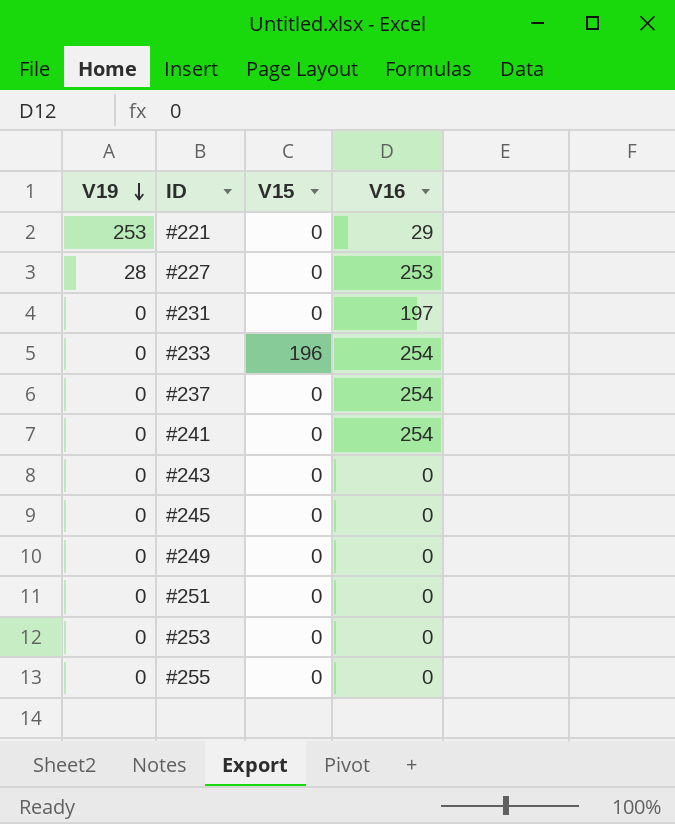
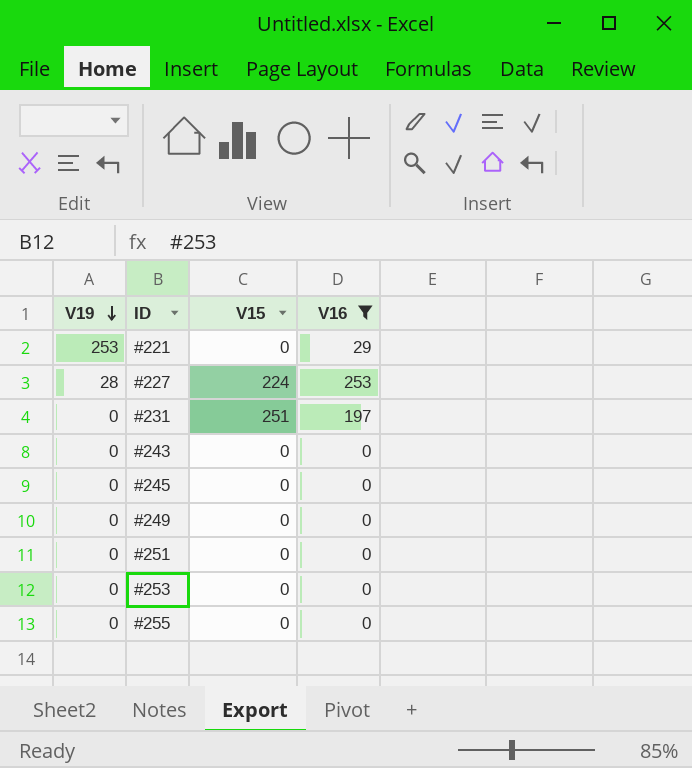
filter: none -> V16 != 254
#227 | V15: 0 -> 224
#231 | V15: 0 -> 251

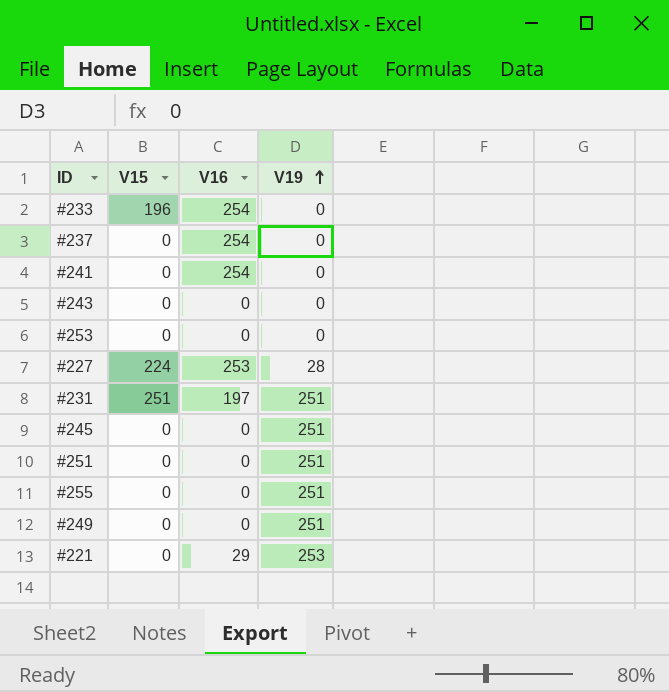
filter: V16 != 254 -> none
row order: V19 descending -> V19 ascending
column V19 | position: 1 -> 4
#231 | V19: 0 -> 251
#245 | V19: 0 -> 251
#251 | V19: 0 -> 251
#255 | V19: 0 -> 251
#249 | V19: 0 -> 251

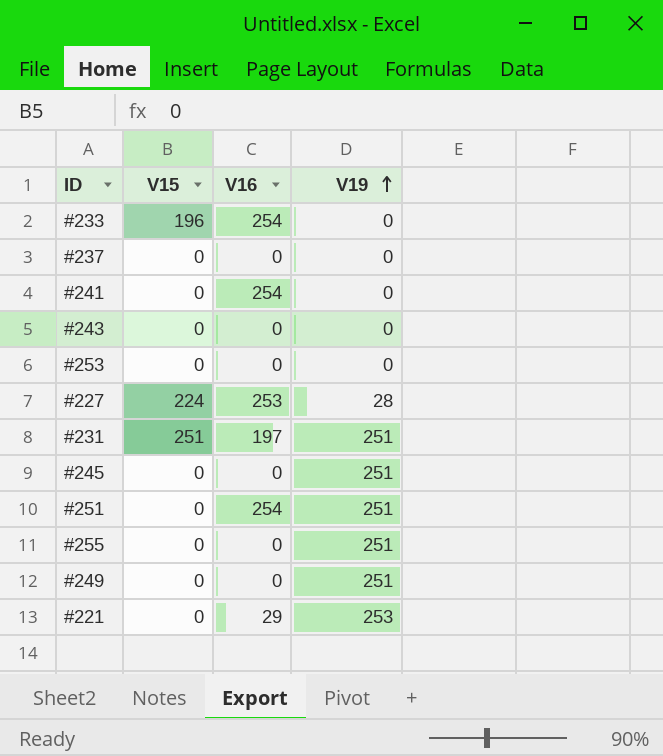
#237 | V16: 254 -> 0
#251 | V16: 0 -> 254

